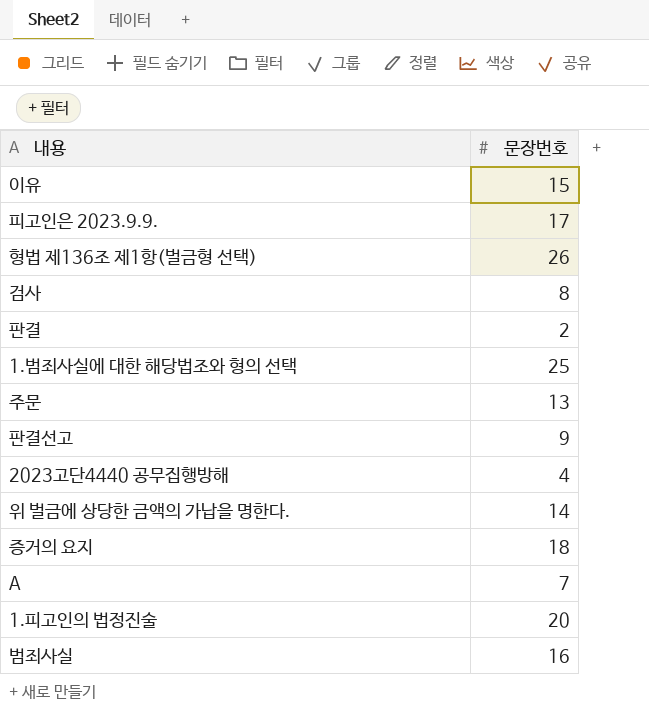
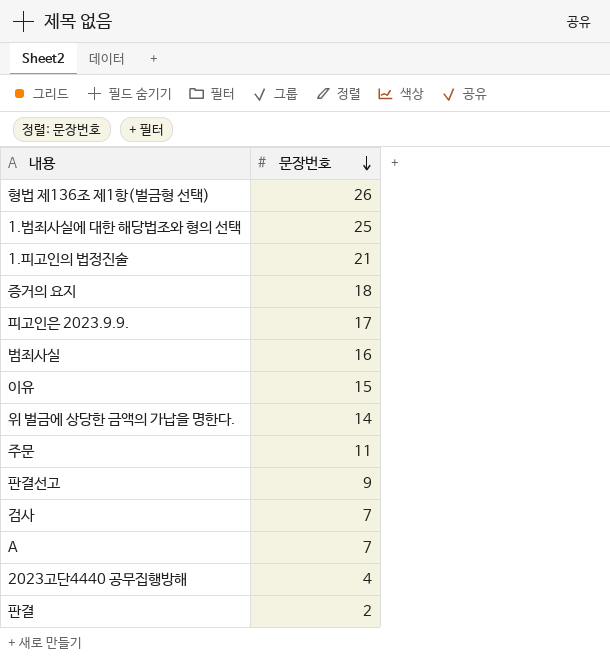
row order: none -> 문장번호 descending
1.피고인의 법정진술 | 문장번호: 20 -> 21
주문 | 문장번호: 13 -> 11
검사 | 문장번호: 8 -> 7

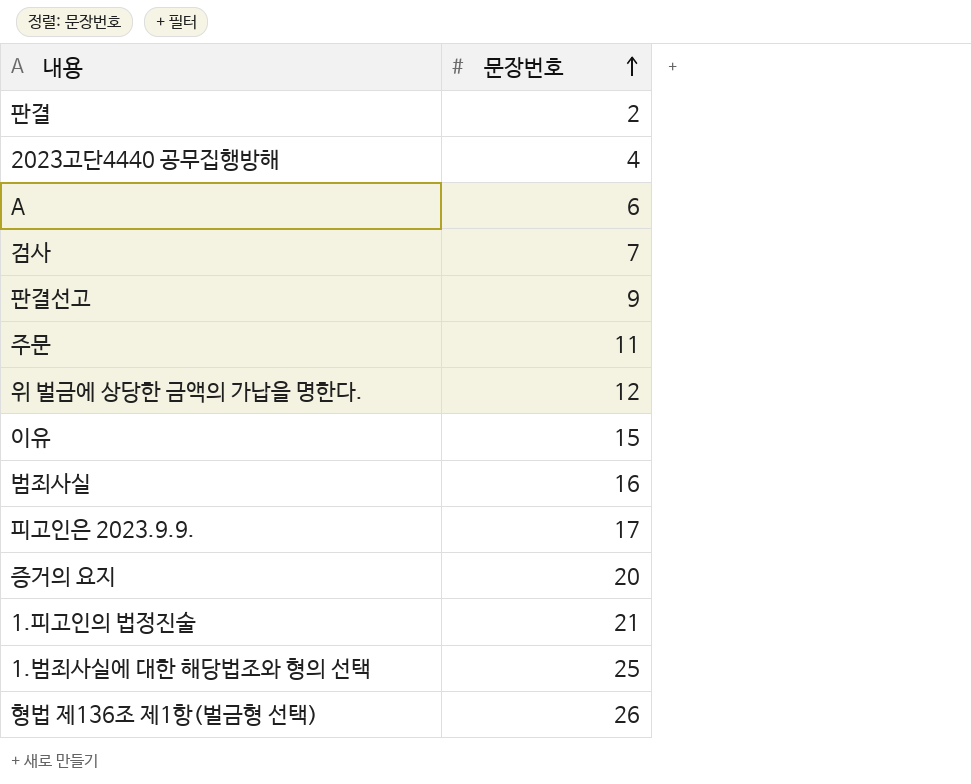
row order: 문장번호 descending -> 문장번호 ascending
A | 문장번호: 7 -> 6
위 벌금에 상당한 금액의 가납을 명한다. | 문장번호: 14 -> 12
증거의 요지 | 문장번호: 18 -> 20

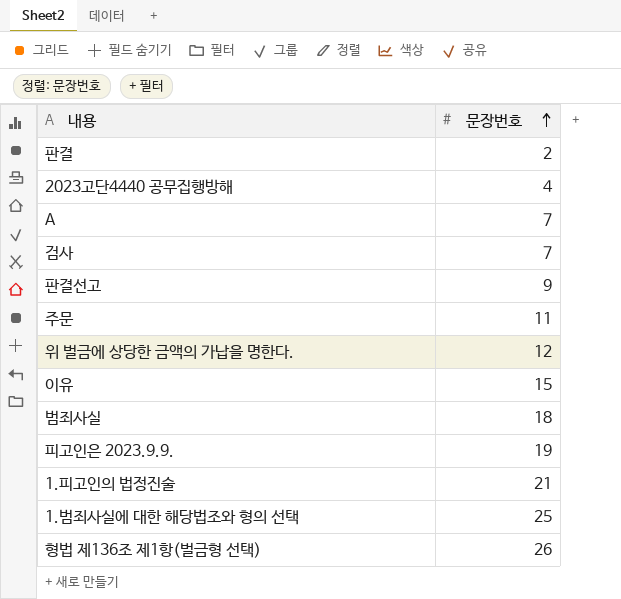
row 증거의 요지: 20 -> none
A | 문장번호: 6 -> 7
범죄사실 | 문장번호: 16 -> 18
피고인은 2023.9.9. | 문장번호: 17 -> 19

